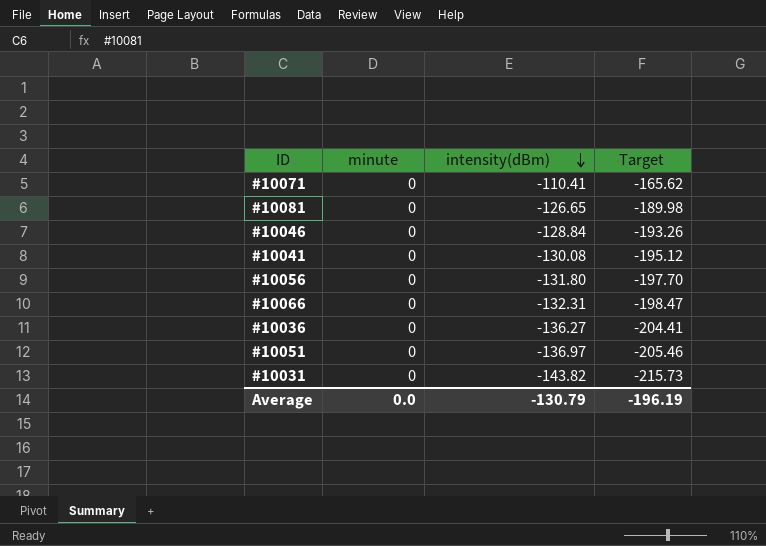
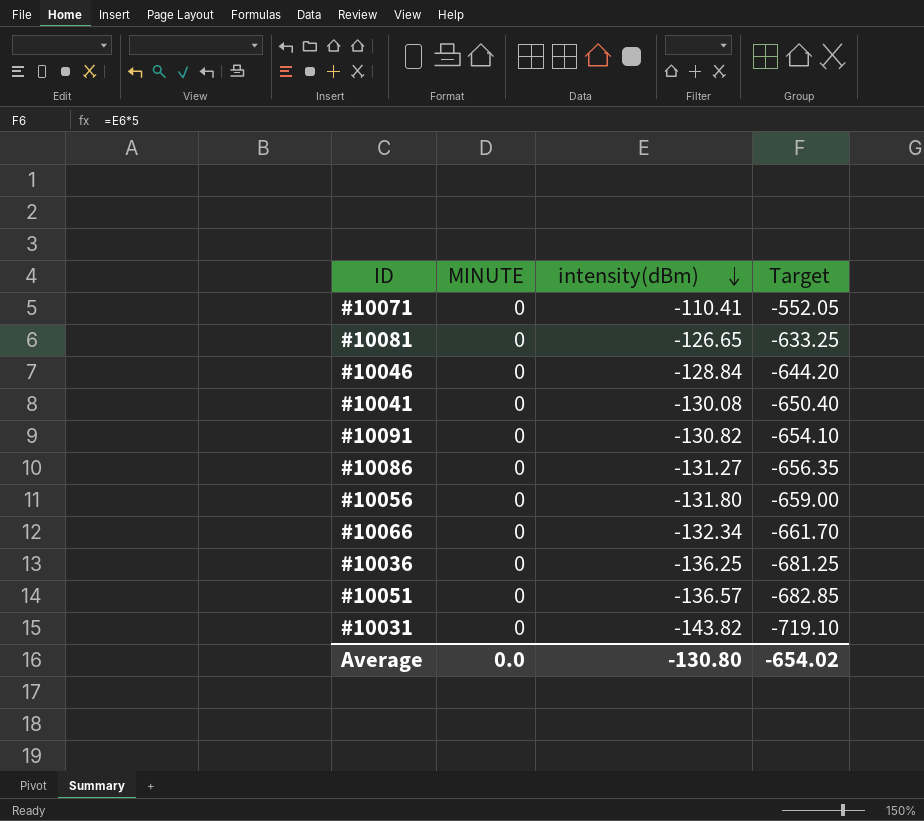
column name: minute -> MINUTE
column Target | formula: [intensity(dBm)] * 1.5 -> [intensity(dBm)] * 5
row #10091: none -> 0 | -130.82 | -654.10
row #10086: none -> 0 | -131.27 | -656.35
#10066 | intensity(dBm): -132.31 -> -132.34
#10036 | intensity(dBm): -136.27 -> -136.25
#10051 | intensity(dBm): -136.97 -> -136.57
Average | intensity(dBm): -130.79 -> -130.80
Average | Target: -196.19 -> -654.02

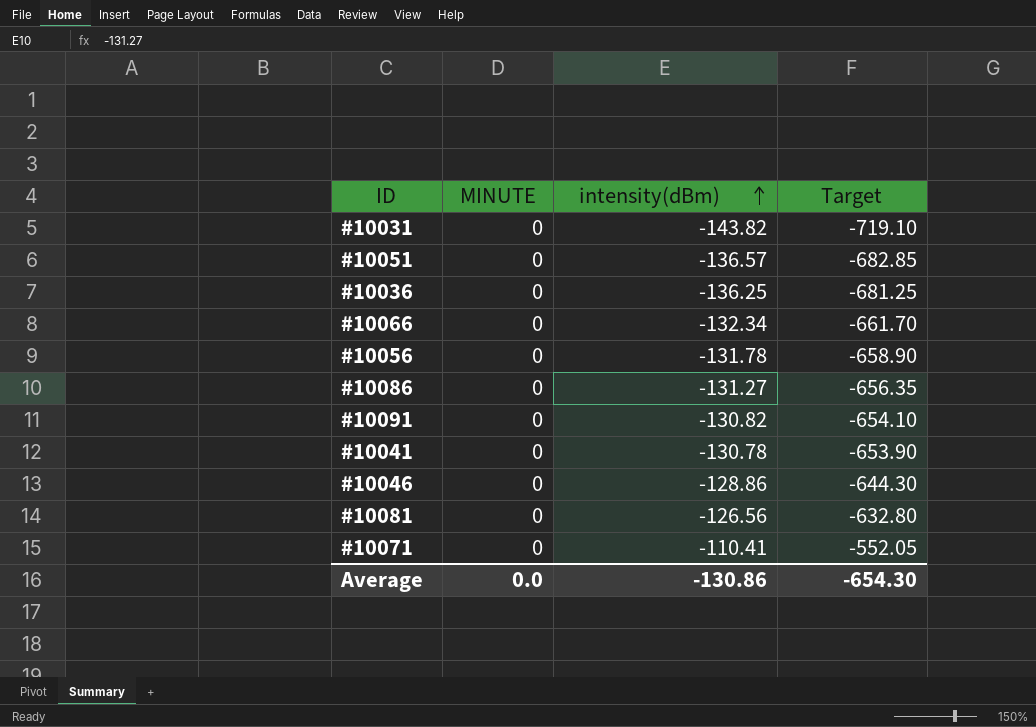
row order: intensity(dBm) descending -> intensity(dBm) ascending
#10056 | intensity(dBm): -131.80 -> -131.78
#10056 | Target: -659.00 -> -658.90
#10041 | intensity(dBm): -130.08 -> -130.78
#10041 | Target: -650.40 -> -653.90
#10046 | intensity(dBm): -128.84 -> -128.86
#10046 | Target: -644.20 -> -644.30
#10081 | intensity(dBm): -126.65 -> -126.56
#10081 | Target: -633.25 -> -632.80
Average | intensity(dBm): -130.80 -> -130.86
Average | Target: -654.02 -> -654.30

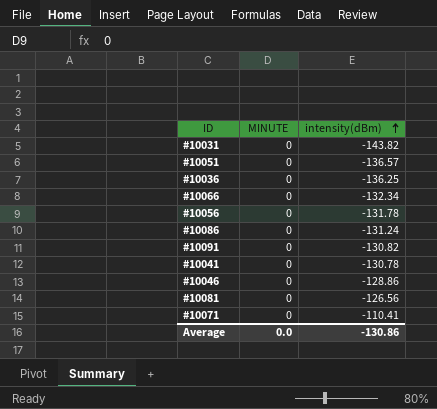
column Target | formula: [intensity(dBm)] * 5 -> none
#10086 | intensity(dBm): -131.27 -> -131.24

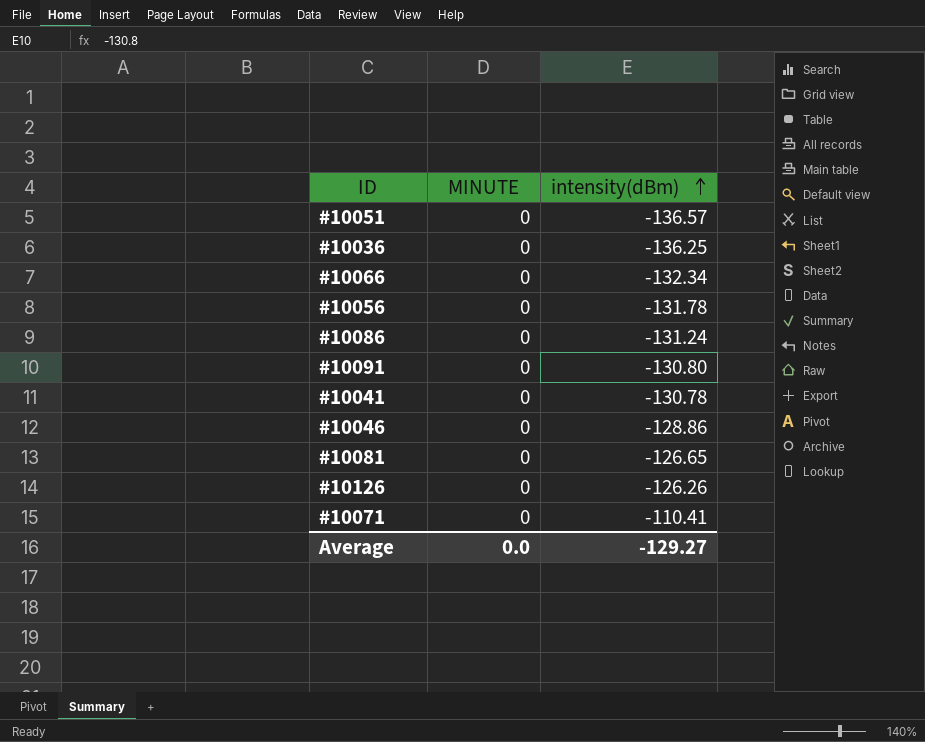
row #10031: 0 | -143.82 -> none
#10091 | intensity(dBm): -130.82 -> -130.80
#10081 | intensity(dBm): -126.56 -> -126.65
row #10126: none -> 0 | -126.26
Average | intensity(dBm): -130.86 -> -129.27

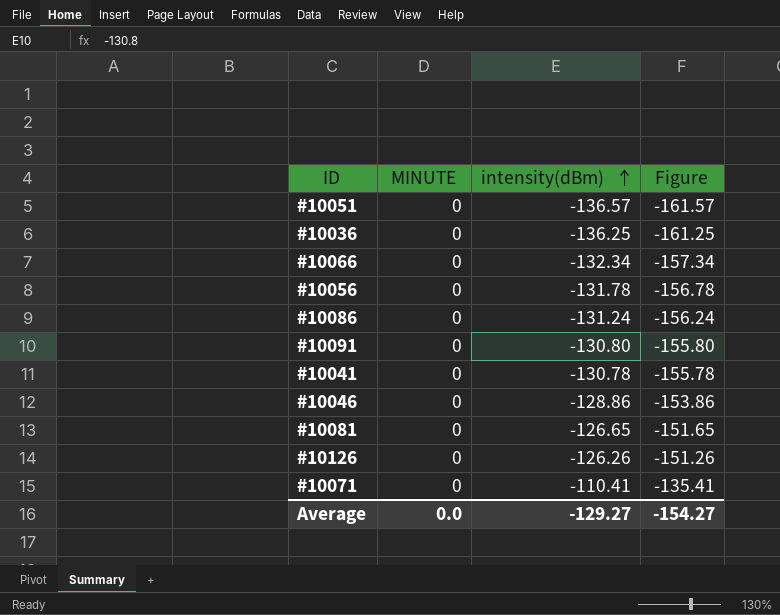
column Figure | formula: none -> [intensity(dBm)] - 25

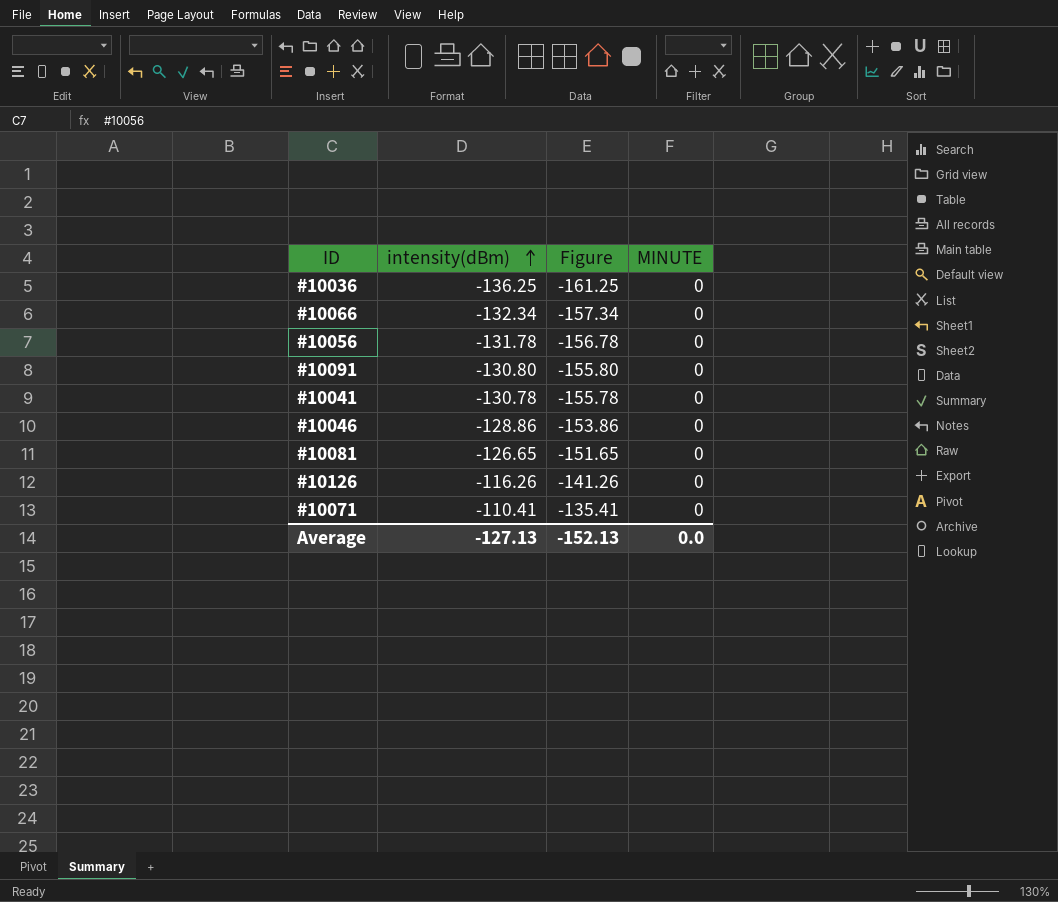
column MINUTE | position: 2 -> 4
row #10051: 0 | -136.57 | -161.57 -> none
row #10086: 0 | -131.24 | -156.24 -> none
#10126 | intensity(dBm): -126.26 -> -116.26
#10126 | Figure: -151.26 -> -141.26
Average | intensity(dBm): -129.27 -> -127.13
Average | Figure: -154.27 -> -152.13

